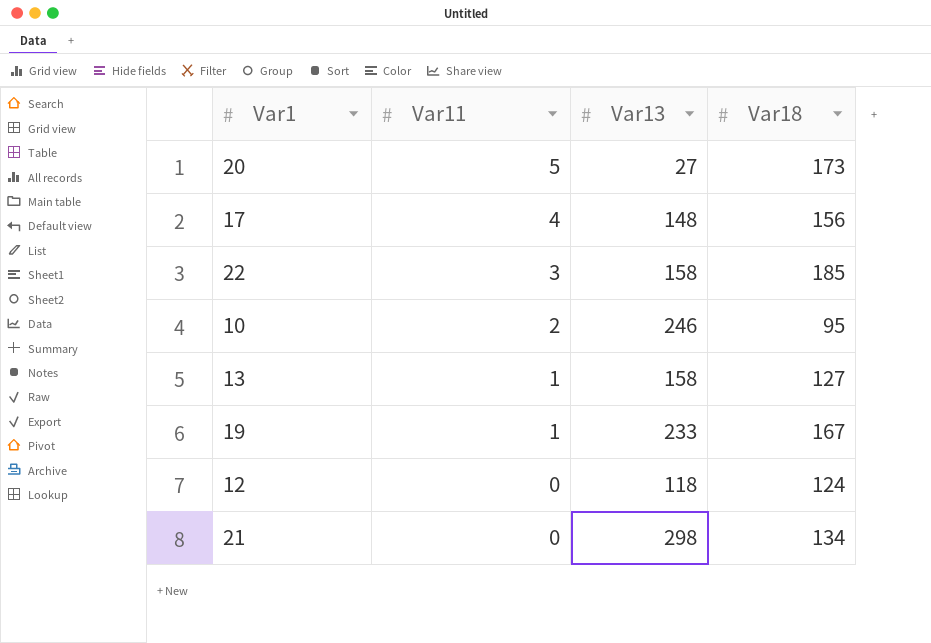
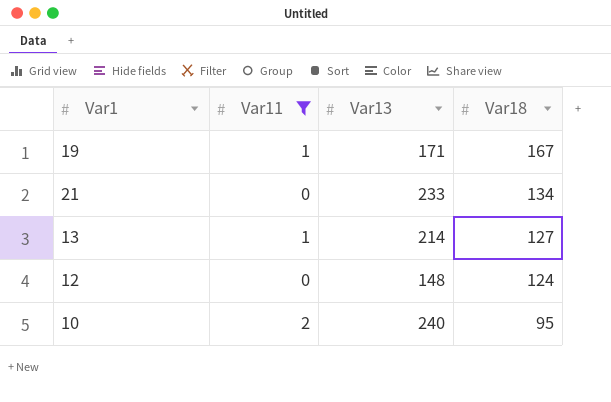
filter: none -> Var11 <= 2
row order: Var11 descending -> Var18 descending
19 | Var13: 233 -> 171
21 | Var13: 298 -> 233
13 | Var13: 158 -> 214
12 | Var13: 118 -> 148
10 | Var13: 246 -> 240

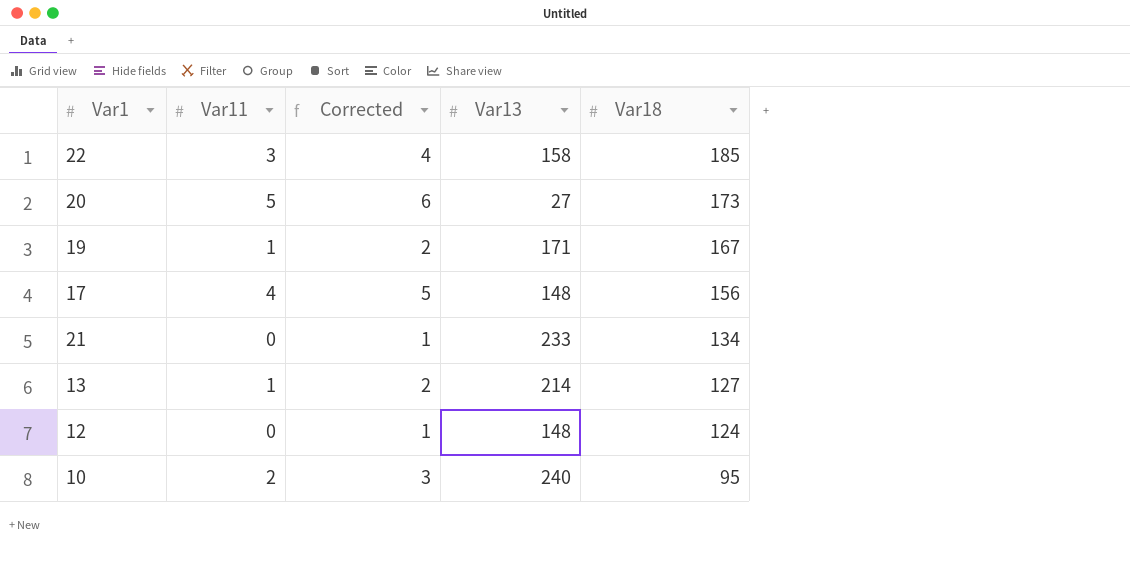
filter: Var11 <= 2 -> none
column Corrected | formula: none -> [Var11] + 1

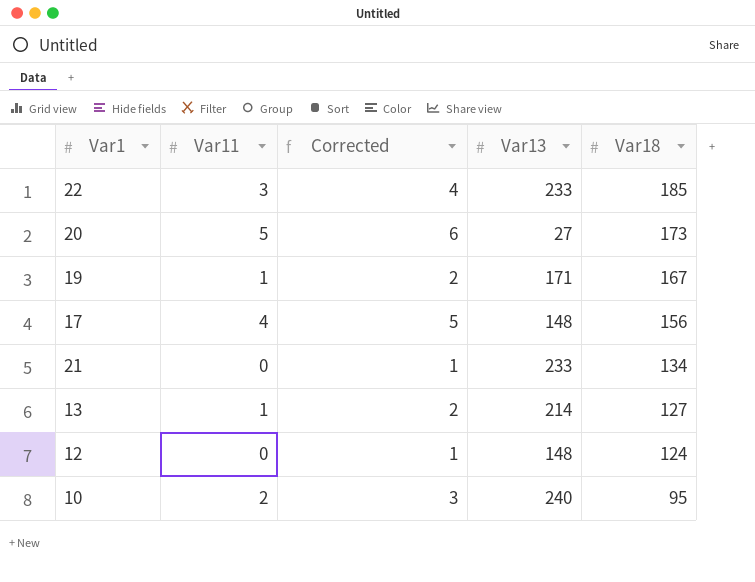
22 | Var13: 158 -> 233

